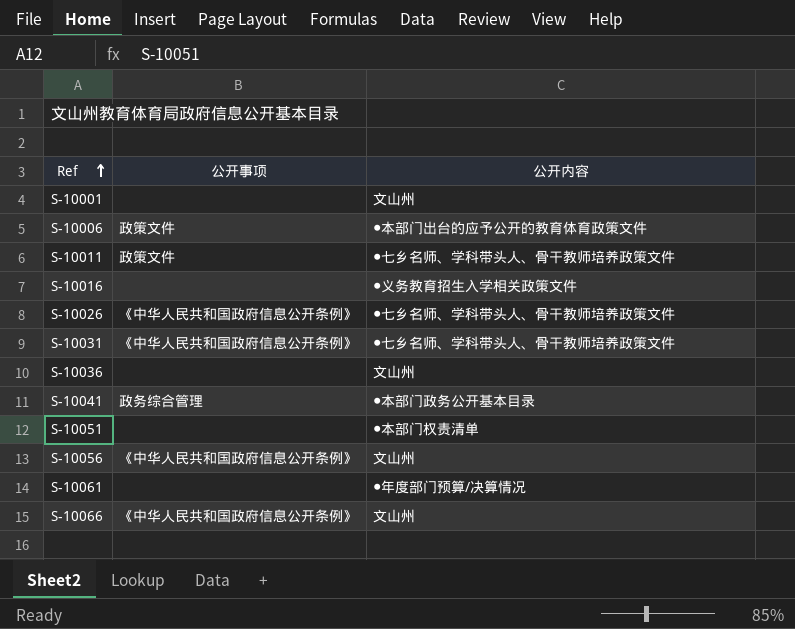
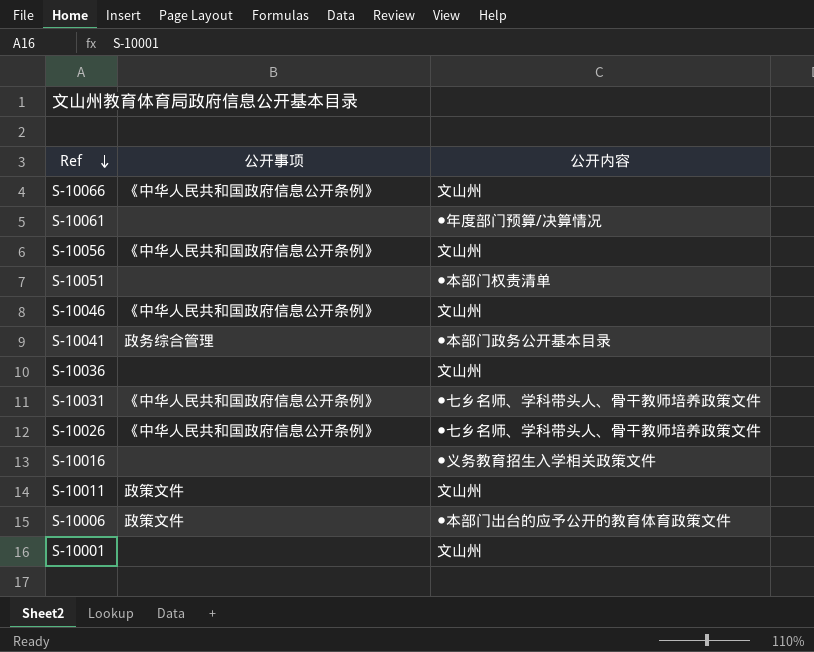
row order: Ref ascending -> Ref descending
row S-10046: none -> 《中华人民共和国政府信息公开条例》 | 文山州
S-10011 | 公开内容: ●七乡名师、学科带头人、骨干教师培养政策文件 -> 文山州

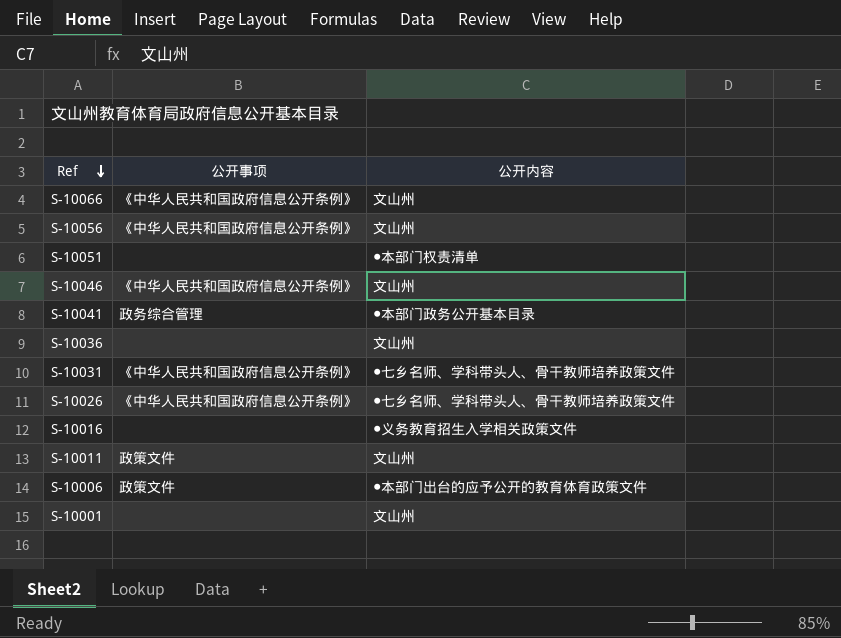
row S-10061: none | ●年度部门预算/决算情况 -> none

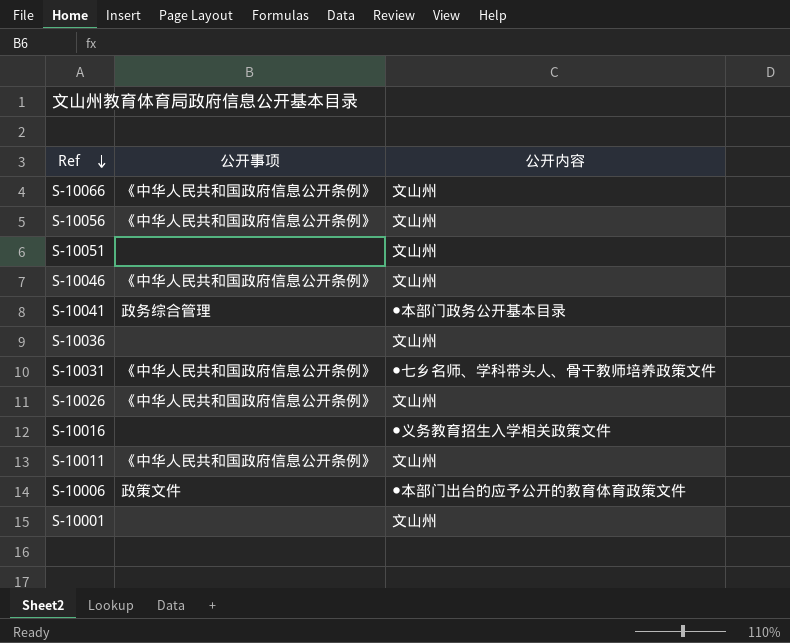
S-10051 | 公开内容: ●本部门权责清单 -> 文山州
S-10026 | 公开内容: ●七乡名师、学科带头人、骨干教师培养政策文件 -> 文山州
S-10011 | 公开事项: 政策文件 -> 《中华人民共和国政府信息公开条例》

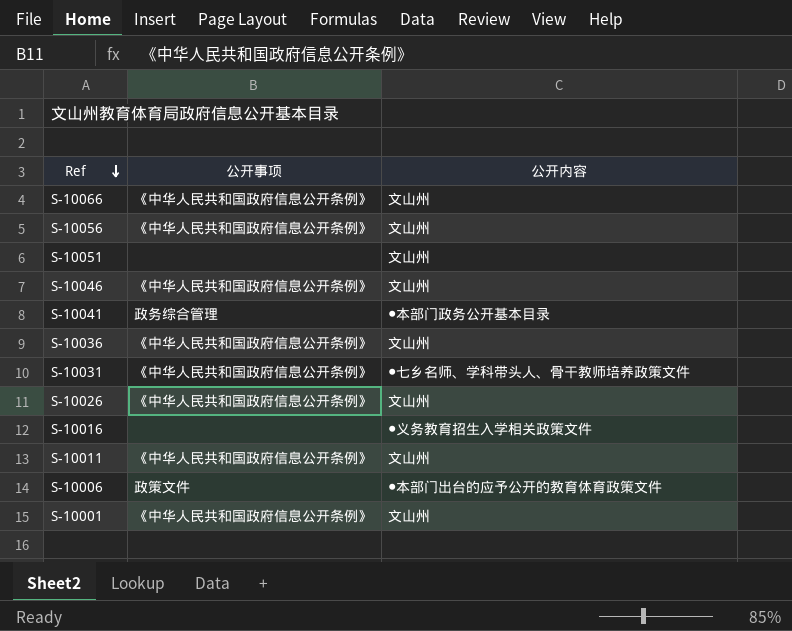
S-10036 | 公开事项: none -> 《中华人民共和国政府信息公开条例》
S-10001 | 公开事项: none -> 《中华人民共和国政府信息公开条例》

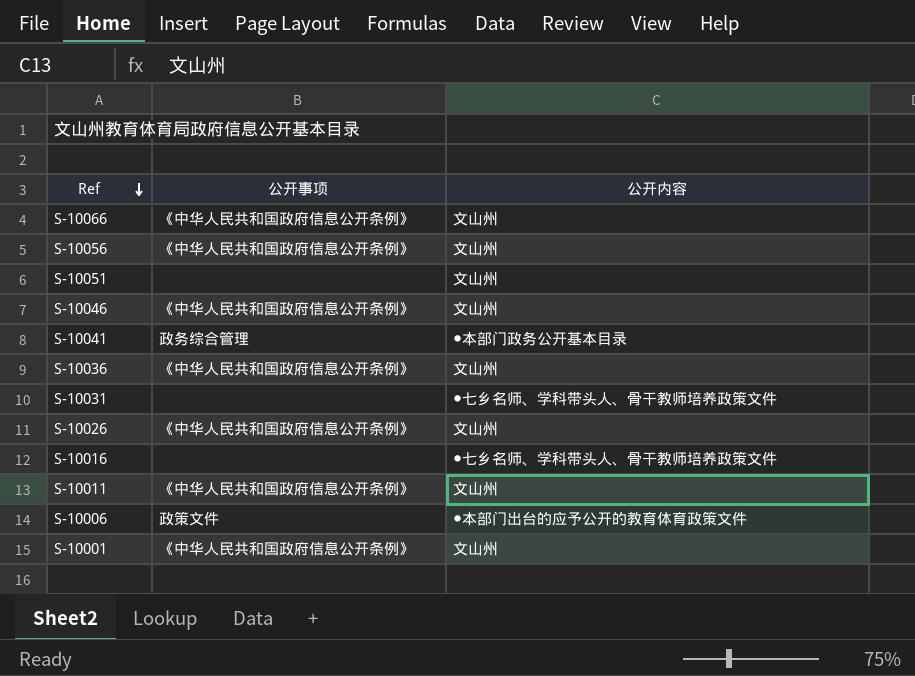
S-10031 | 公开事项: 《中华人民共和国政府信息公开条例》 -> none
S-10016 | 公开内容: ●义务教育招生入学相关政策文件 -> ●七乡名师、学科带头人、骨干教师培养政策文件

